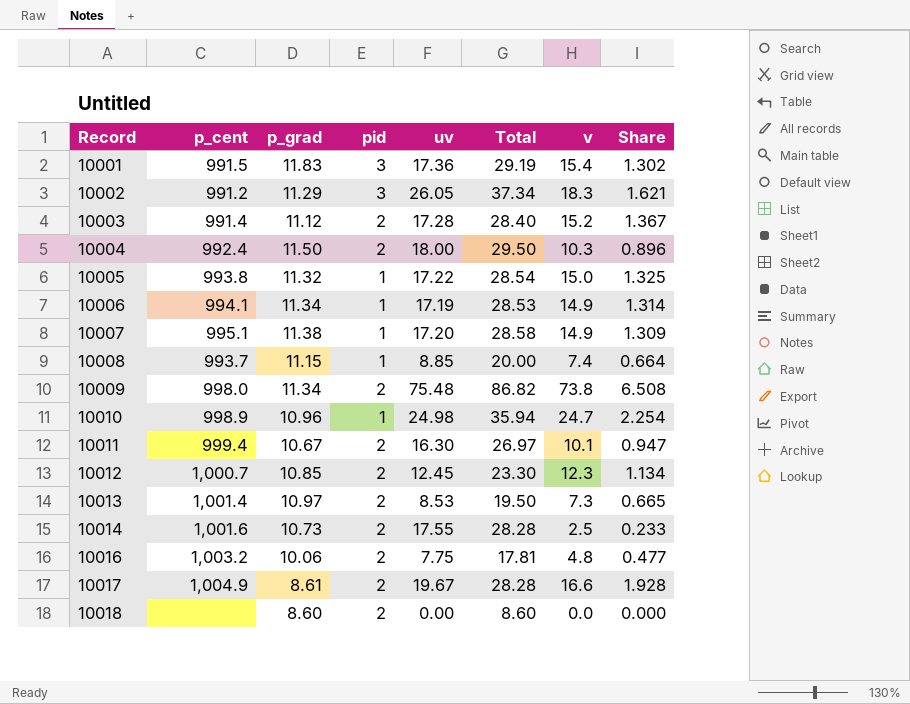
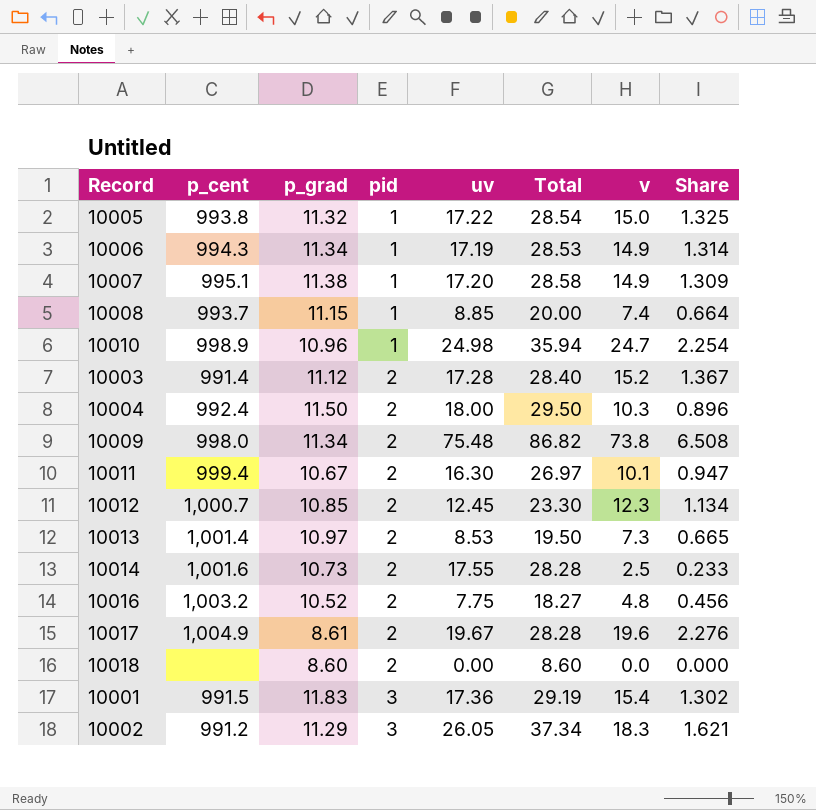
row order: Record ascending -> pid ascending
10006 | p_cent: 994.1 -> 994.3
10016 | p_grad: 10.06 -> 10.52
10016 | Total: 17.81 -> 18.27
10016 | Share: 0.477 -> 0.456
10017 | v: 16.6 -> 19.6
10017 | Share: 1.928 -> 2.276

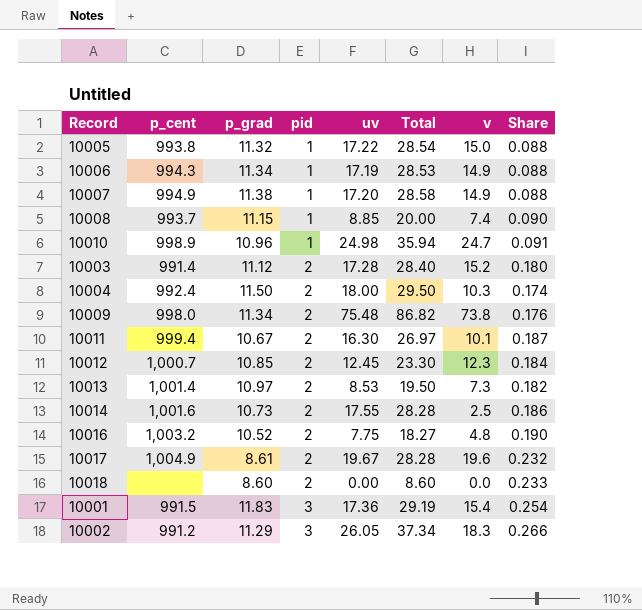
column Share | formula: [v] / [p_grad] -> [pid] / [p_grad]
10007 | p_cent: 995.1 -> 994.9

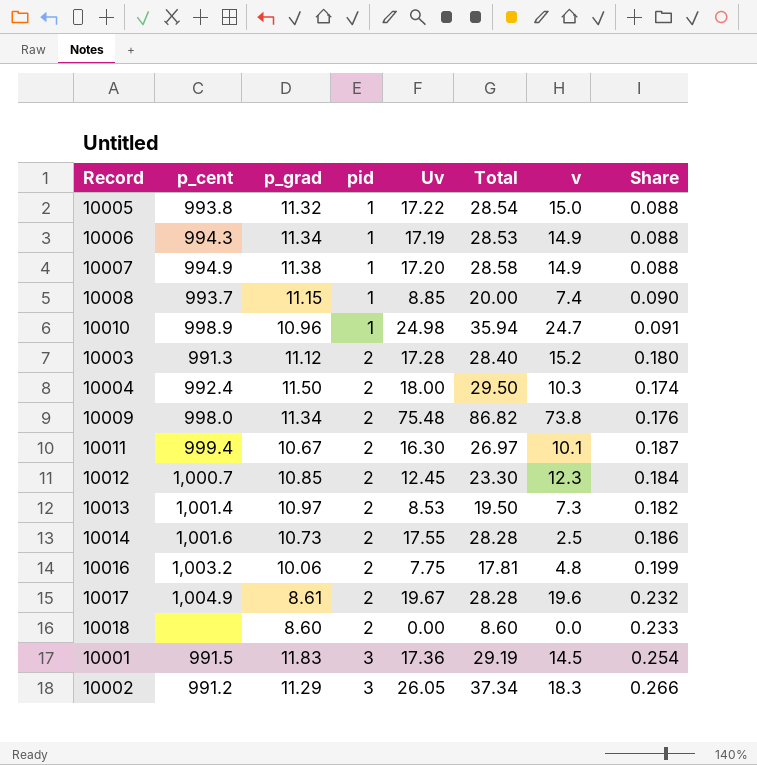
column name: uv -> Uv
10003 | p_cent: 991.4 -> 991.3
10016 | p_grad: 10.52 -> 10.06
10016 | Total: 18.27 -> 17.81
10016 | Share: 0.190 -> 0.199
10001 | v: 15.4 -> 14.5

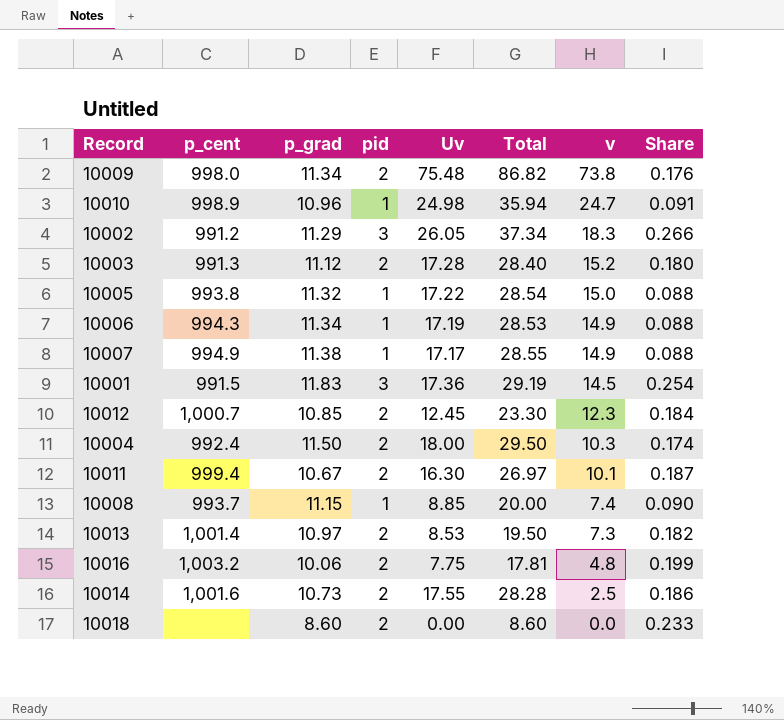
row order: pid ascending -> v descending
row 10017: 1,004.9 | 8.61 | 2 | 19.67 | 28.28 | 19.6 | 0.232 -> none
10007 | Uv: 17.20 -> 17.17
10007 | Total: 28.58 -> 28.55

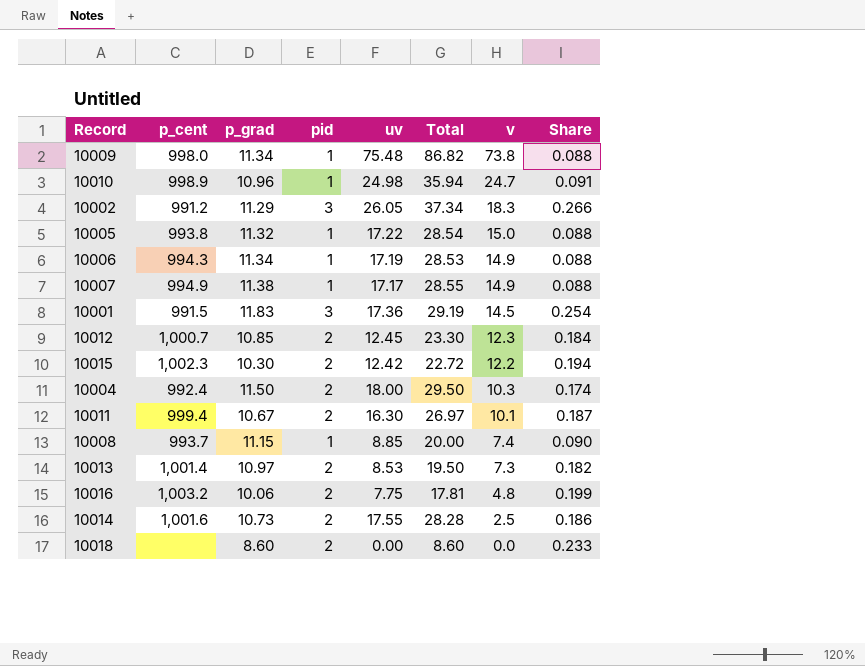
column name: Uv -> uv
row 10003: 991.3 | 11.12 | 2 | 17.28 | 28.40 | 15.2 | 0.180 -> none
10009 | pid: 2 -> 1
10009 | Share: 0.176 -> 0.088
row 10015: none -> 1,002.3 | 10.30 | 2 | 12.42 | 22.72 | 12.2 | 0.194

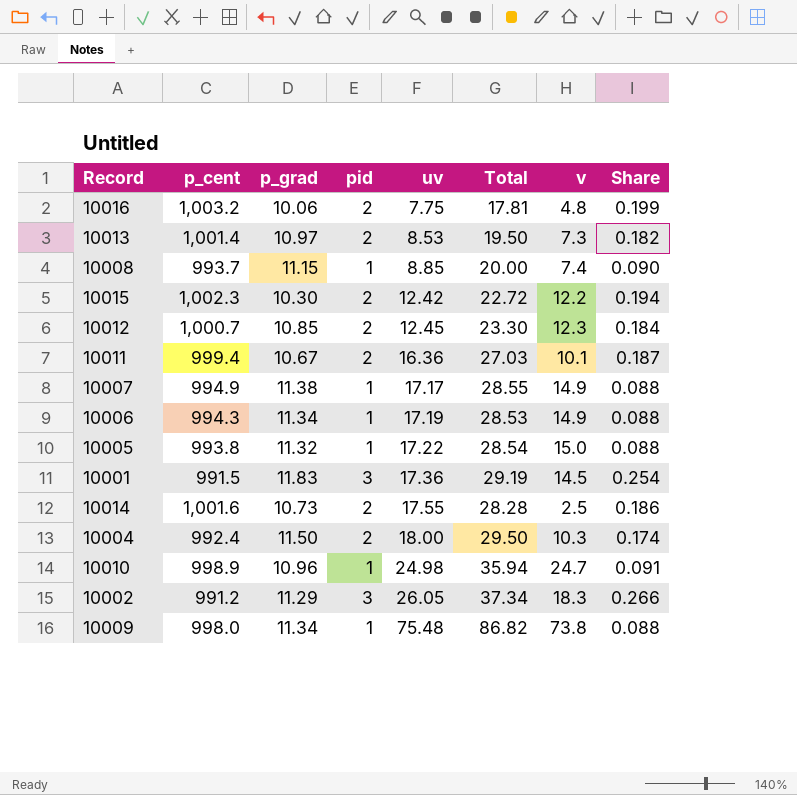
row order: v descending -> uv ascending
row 10018: none | 8.60 | 2 | 0.00 | 8.60 | 0.0 | 0.233 -> none
10011 | uv: 16.30 -> 16.36
10011 | Total: 26.97 -> 27.03

